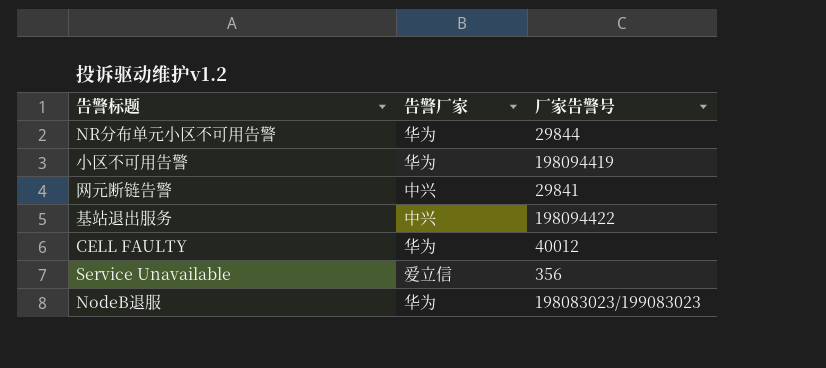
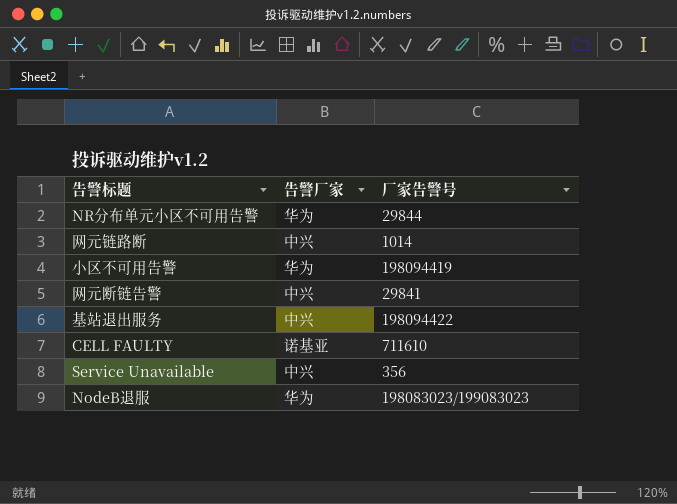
row 网元链路断: none -> 中兴 | 1014
CELL FAULTY | 告警厂家: 华为 -> 诺基亚
CELL FAULTY | 厂家告警号: 40012 -> 711610
Service Unavailable | 告警厂家: 爱立信 -> 中兴

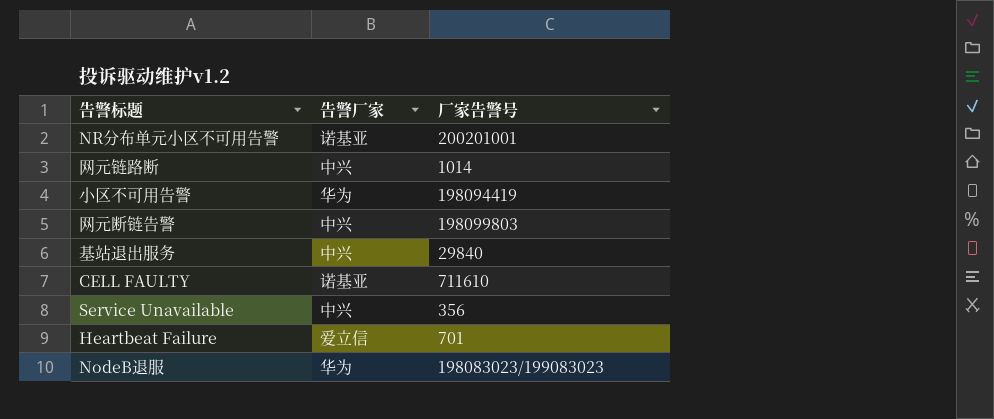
NR分布单元小区不可用告警 | 告警厂家: 华为 -> 诺基亚
NR分布单元小区不可用告警 | 厂家告警号: 29844 -> 200201001
网元断链告警 | 厂家告警号: 29841 -> 198099803
基站退出服务 | 厂家告警号: 198094422 -> 29840
row Heartbeat Failure: none -> 爱立信 | 701

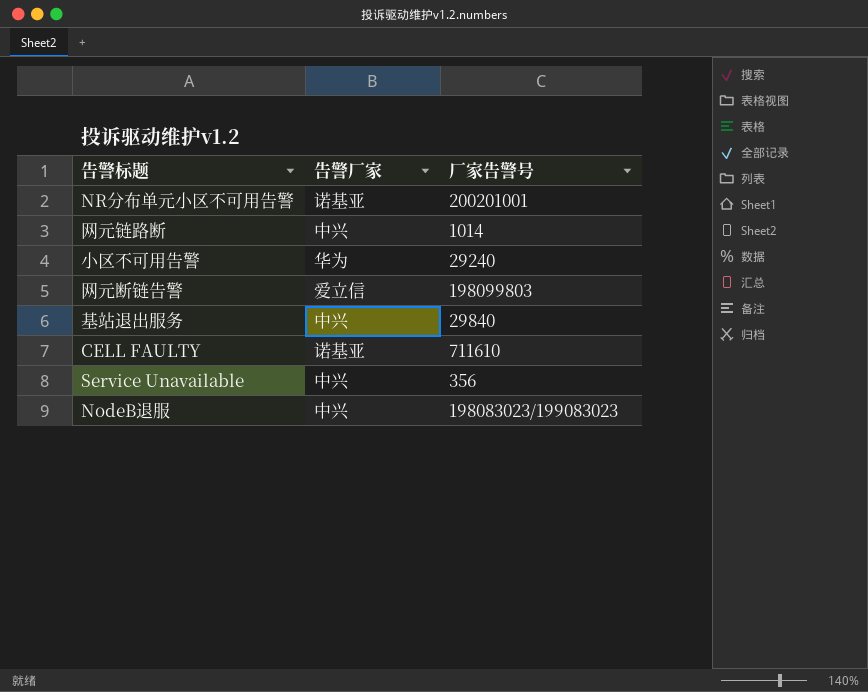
row Heartbeat Failure: 爱立信 | 701 -> none
小区不可用告警 | 厂家告警号: 198094419 -> 29240
网元断链告警 | 告警厂家: 中兴 -> 爱立信
NodeB退服 | 告警厂家: 华为 -> 中兴

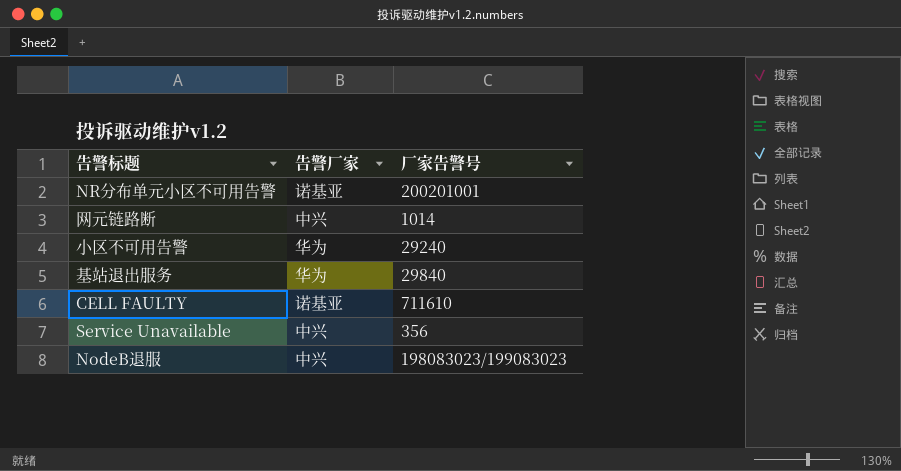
row 网元断链告警: 爱立信 | 198099803 -> none
基站退出服务 | 告警厂家: 中兴 -> 华为

